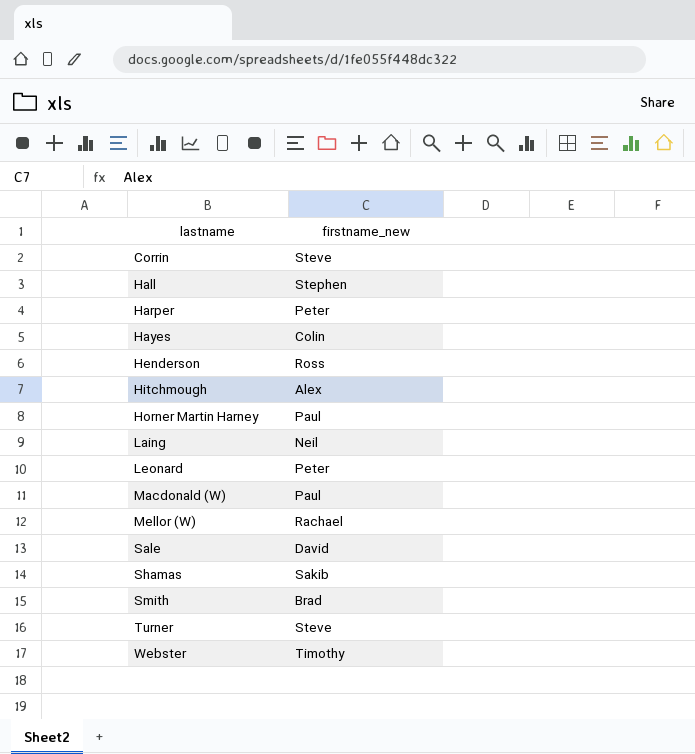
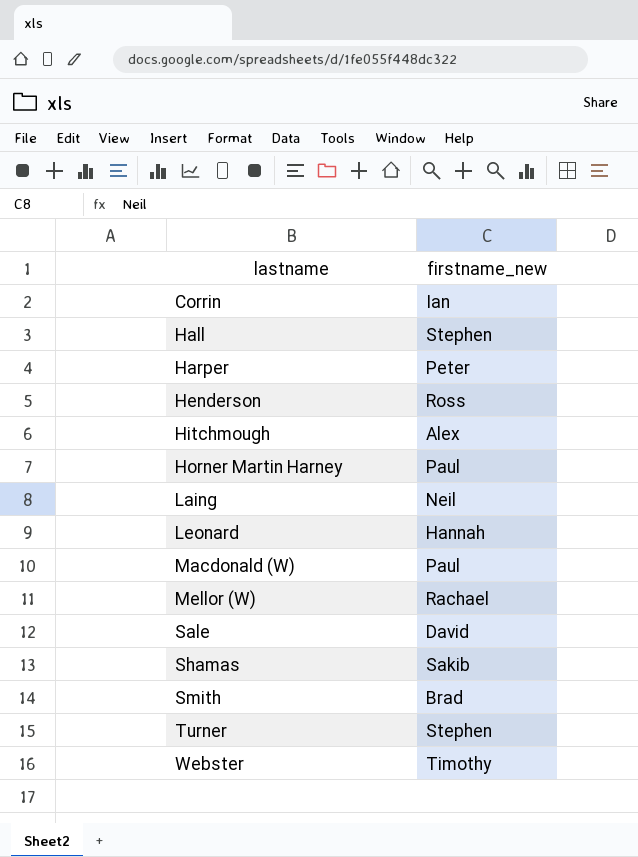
row Hayes: Colin -> none
Corrin | firstname_new: Steve -> Ian
Leonard | firstname_new: Peter -> Hannah
Turner | firstname_new: Steve -> Stephen

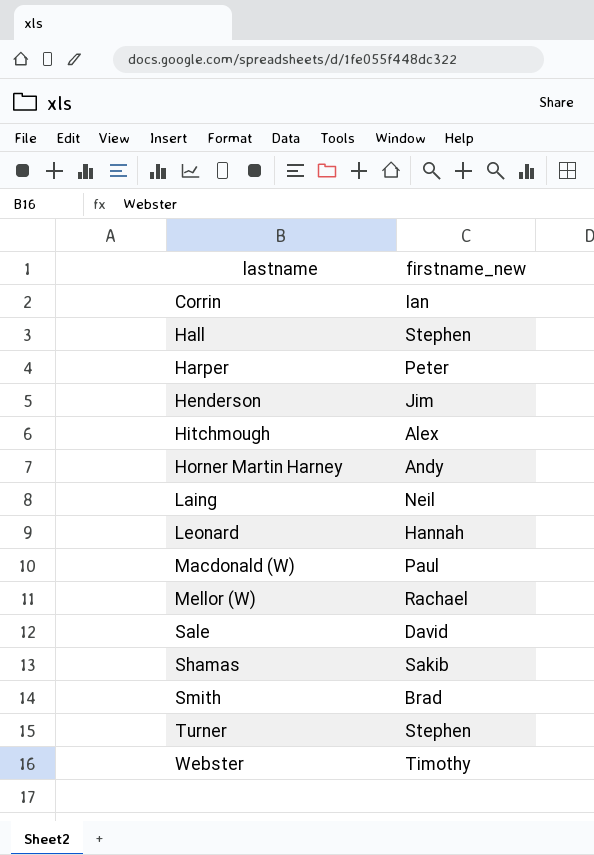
Henderson | firstname_new: Ross -> Jim
Horner Martin Harney | firstname_new: Paul -> Andy

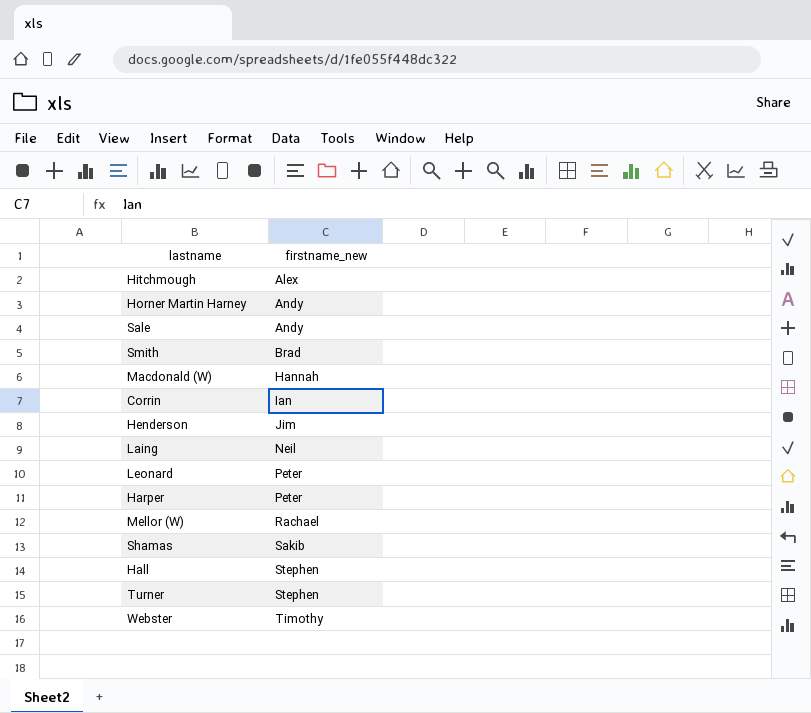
row order: lastname ascending -> firstname_new ascending
Sale | firstname_new: David -> Andy
Macdonald (W) | firstname_new: Paul -> Hannah
Leonard | firstname_new: Hannah -> Peter

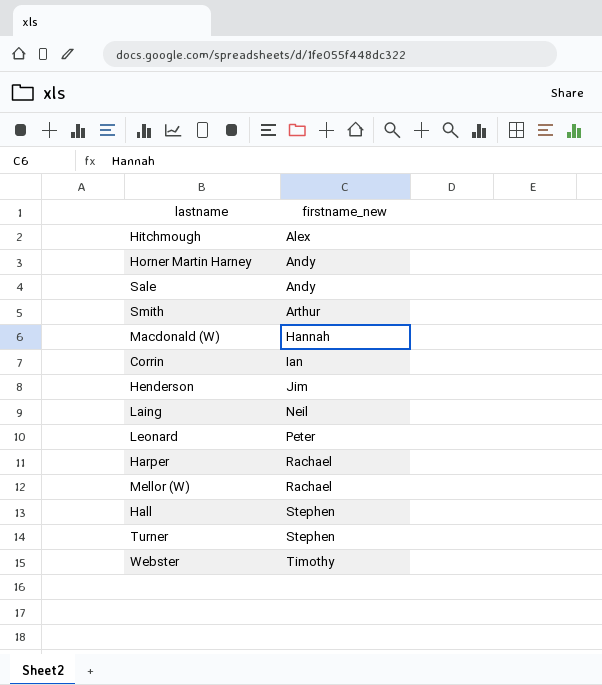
row Shamas: Sakib -> none
Smith | firstname_new: Brad -> Arthur
Harper | firstname_new: Peter -> Rachael

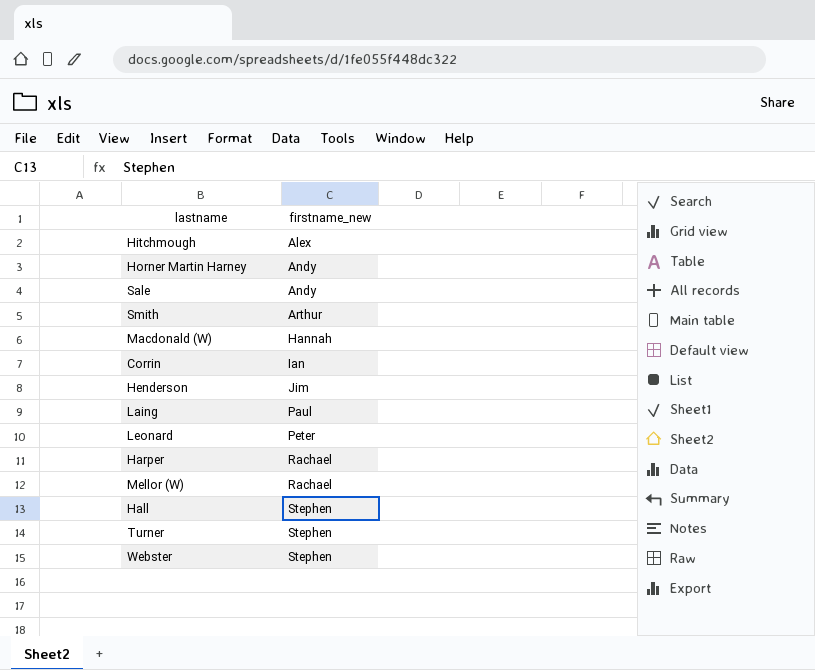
Laing | firstname_new: Neil -> Paul
Webster | firstname_new: Timothy -> Stephen

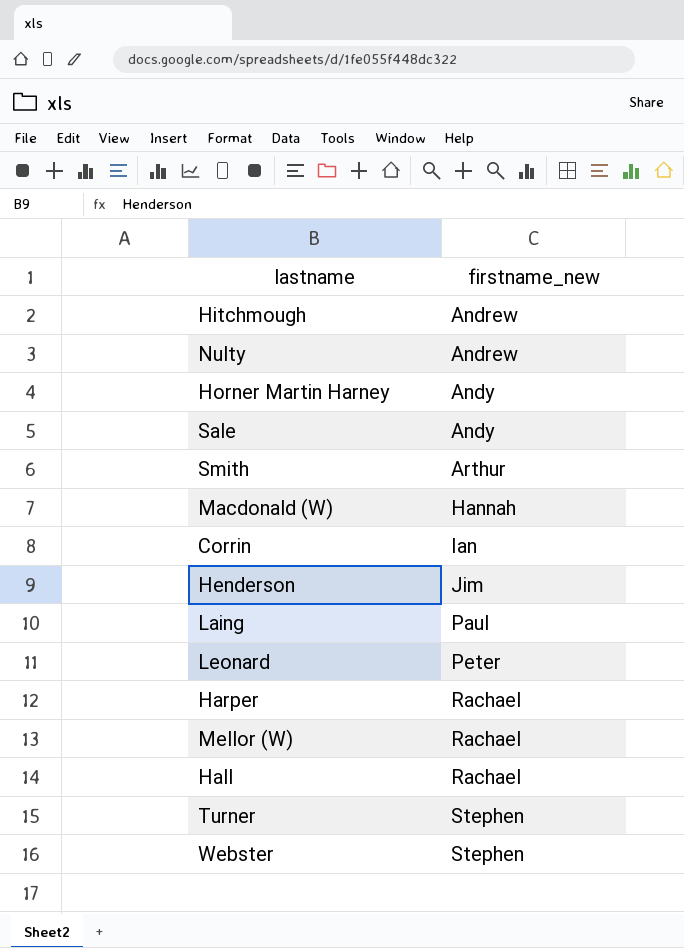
Hitchmough | firstname_new: Alex -> Andrew
row Nulty: none -> Andrew
Hall | firstname_new: Stephen -> Rachael

